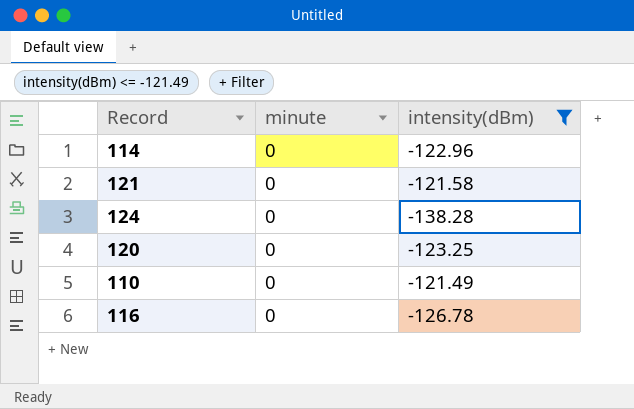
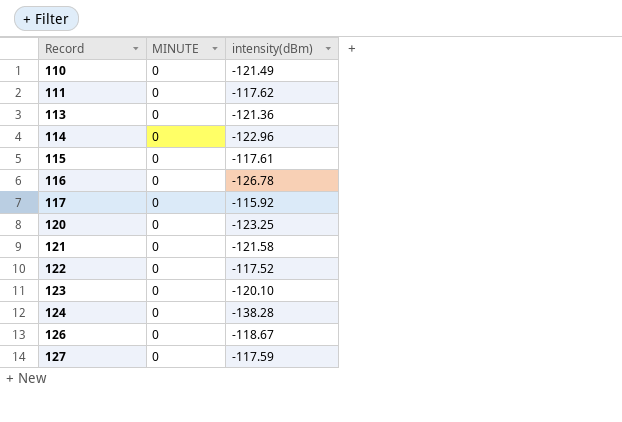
filter: intensity(dBm) <= -121.49 -> none
row order: none -> Record ascending
column name: minute -> MINUTE

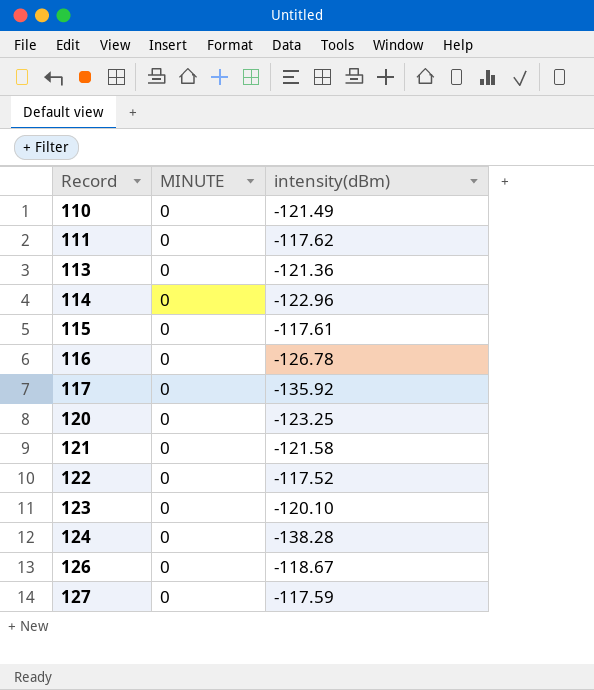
117 | intensity(dBm): -115.92 -> -135.92

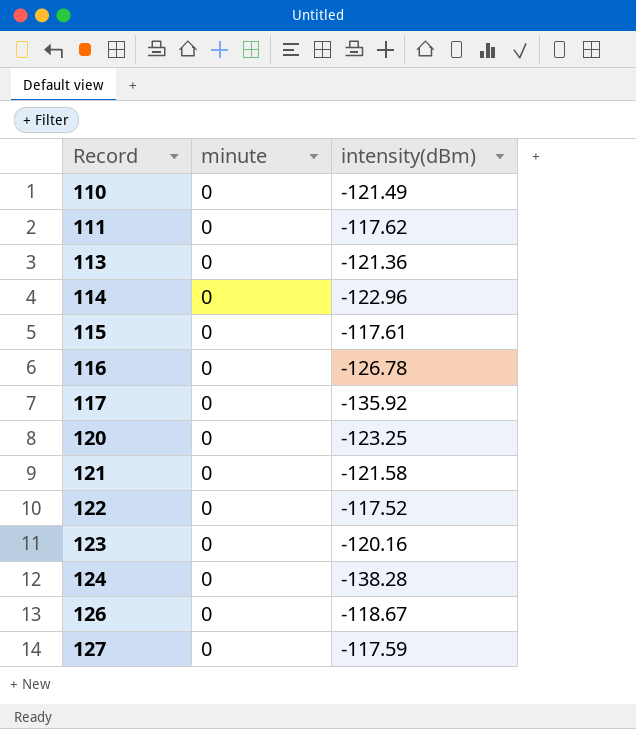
column name: MINUTE -> minute
123 | intensity(dBm): -120.10 -> -120.16

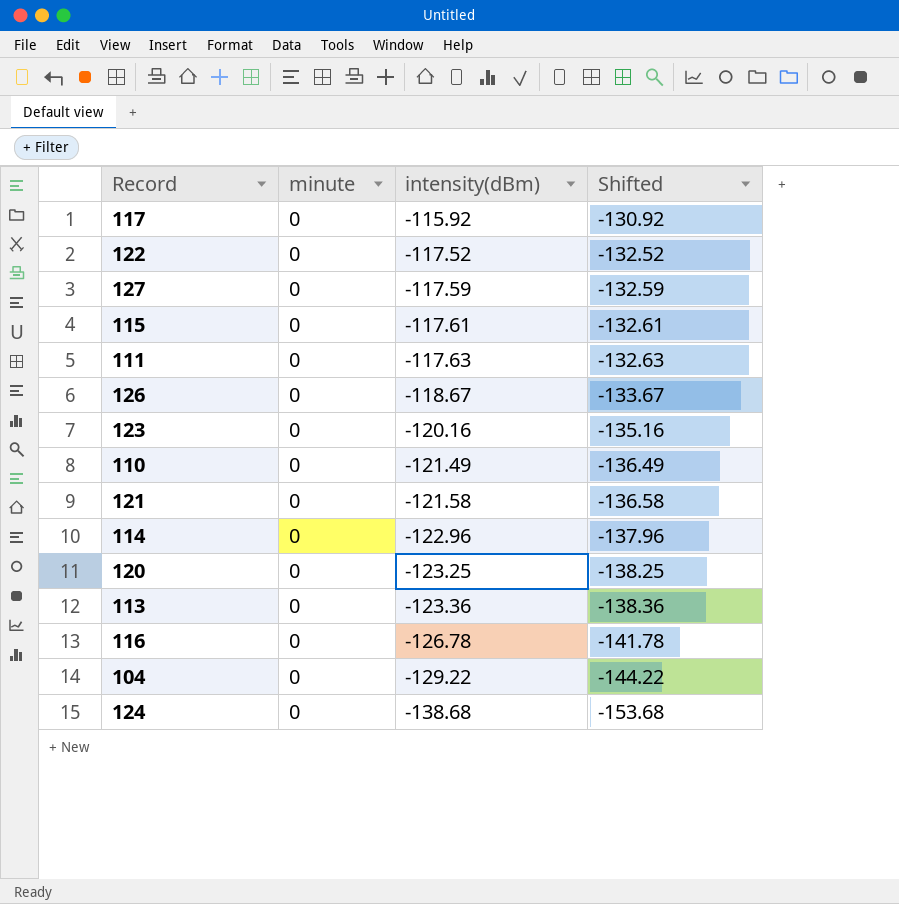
row order: Record ascending -> intensity(dBm) descending
column Shifted | formula: none -> [intensity(dBm)] - 15
117 | intensity(dBm): -135.92 -> -115.92
111 | intensity(dBm): -117.62 -> -117.63
113 | intensity(dBm): -121.36 -> -123.36
row 104: none -> 0 | -129.22 | -144.22
124 | intensity(dBm): -138.28 -> -138.68

